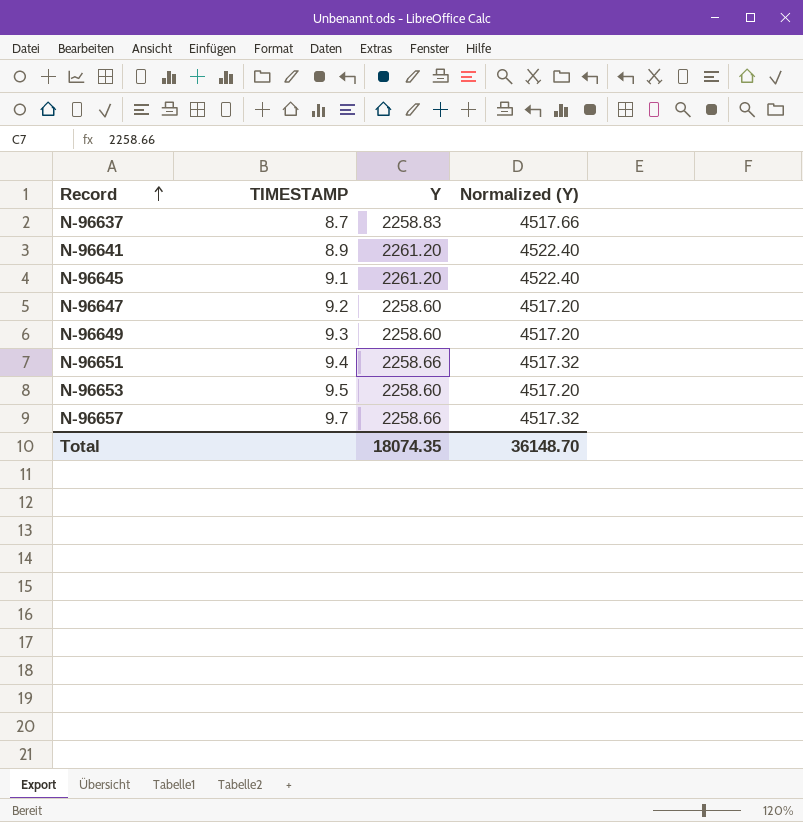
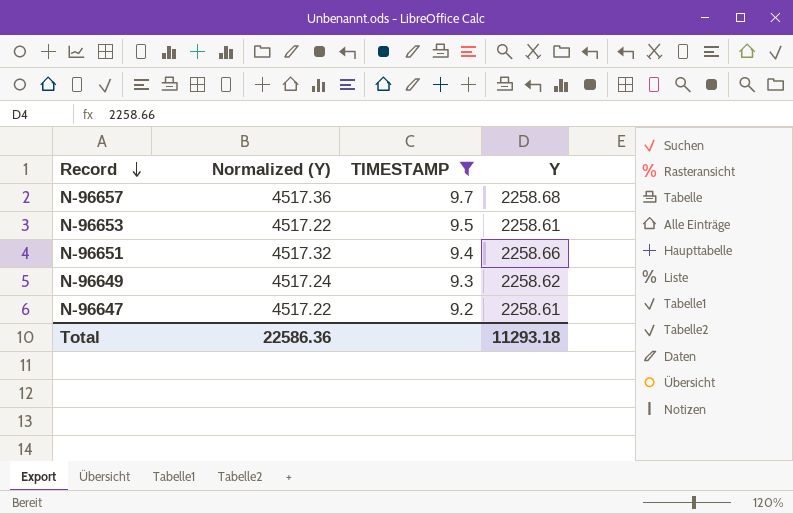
filter: none -> TIMESTAMP >= 9.2
row order: Record ascending -> Record descending
column Normalized (Y) | position: 4 -> 2
N-96657 | Normalized (Y): 4517.32 -> 4517.36
N-96657 | Y: 2258.66 -> 2258.68
N-96653 | Normalized (Y): 4517.20 -> 4517.22
N-96653 | Y: 2258.60 -> 2258.61
N-96649 | Normalized (Y): 4517.20 -> 4517.24
N-96649 | Y: 2258.60 -> 2258.62
N-96647 | Normalized (Y): 4517.20 -> 4517.22
N-96647 | Y: 2258.60 -> 2258.61
Total | Normalized (Y): 36148.70 -> 22586.36
Total | Y: 18074.35 -> 11293.18

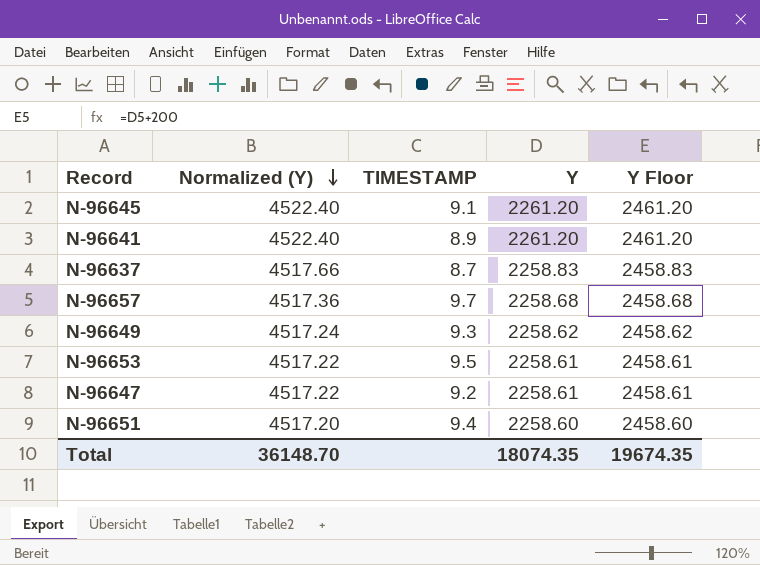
filter: TIMESTAMP >= 9.2 -> none
row order: Record descending -> Normalized (Y) descending
column Y Floor | formula: none -> [Y] + 200
N-96651 | Normalized (Y): 4517.32 -> 4517.20
N-96651 | Y: 2258.66 -> 2258.60
Total | Normalized (Y): 22586.36 -> 36148.70
Total | Y: 11293.18 -> 18074.35

